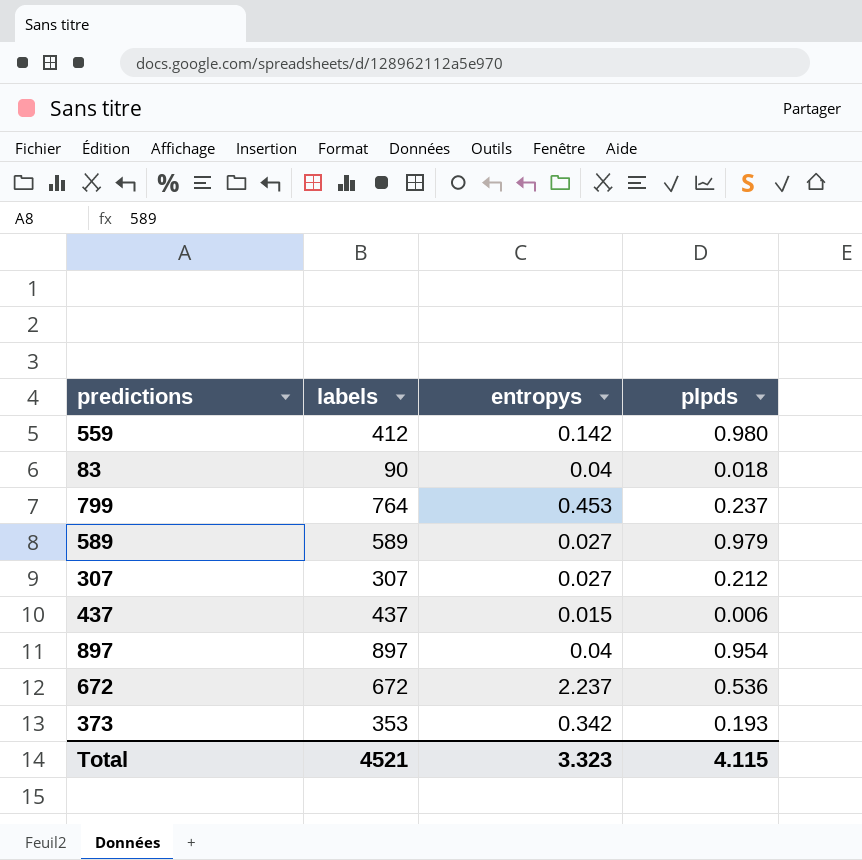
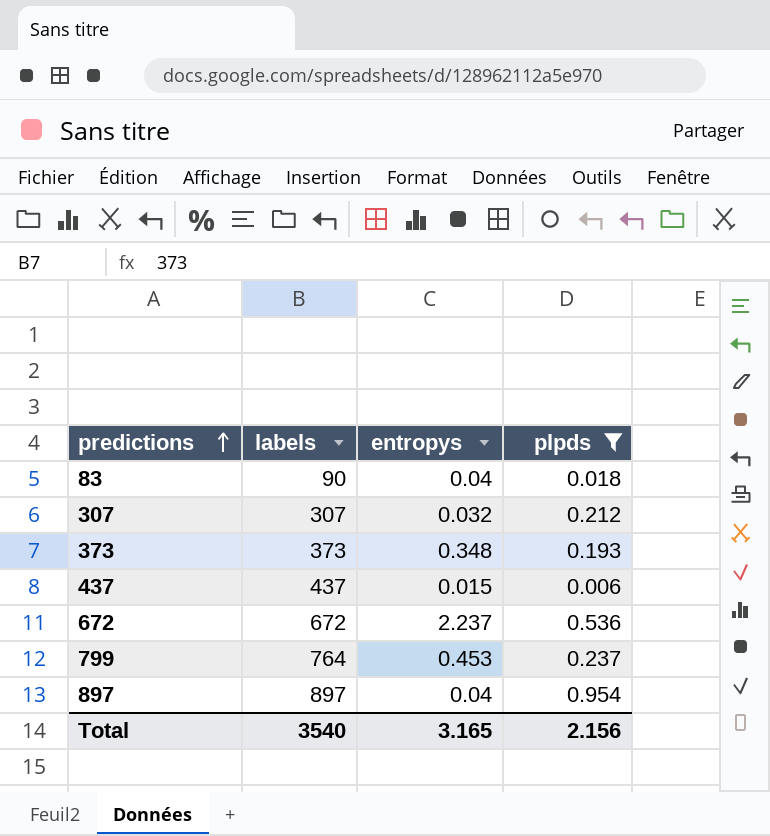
filter: none -> plpds <= 0.954
row order: none -> predictions ascending
307 | entropys: 0.027 -> 0.032
373 | labels: 353 -> 373
373 | entropys: 0.342 -> 0.348
Total | labels: 4521 -> 3540
Total | entropys: 3.323 -> 3.165
Total | plpds: 4.115 -> 2.156

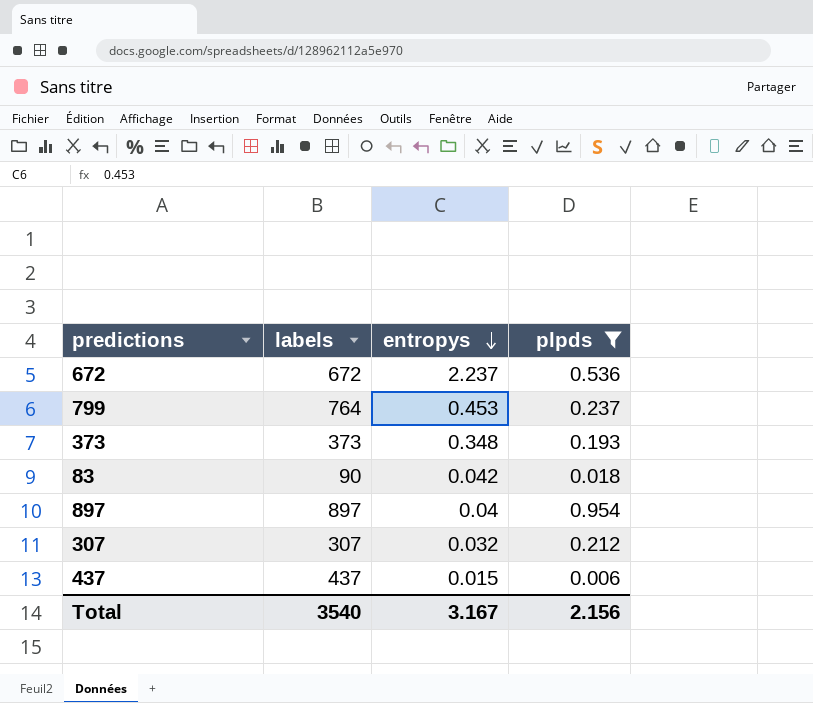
row order: predictions ascending -> entropys descending
83 | entropys: 0.04 -> 0.042
Total | entropys: 3.165 -> 3.167

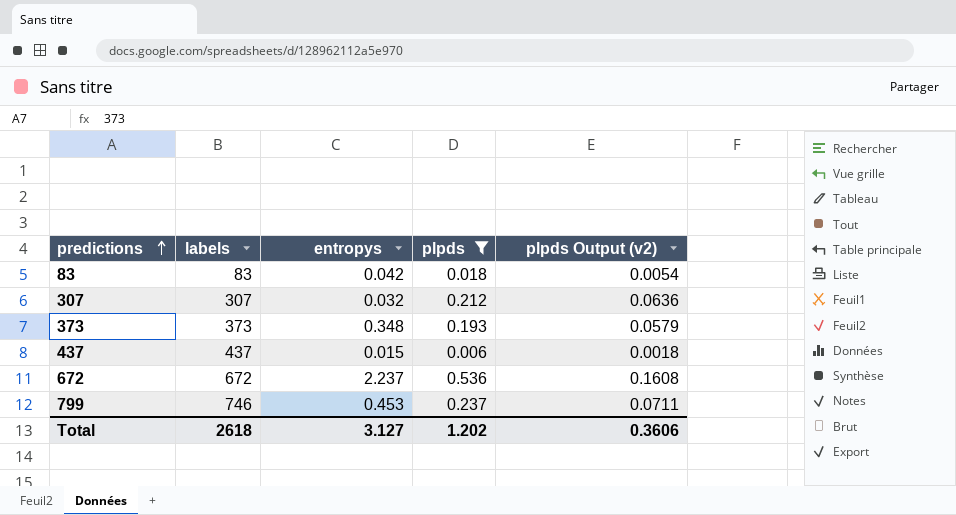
row order: entropys descending -> predictions ascending
column plpds Output (v2) | formula: none -> [plpds] * 0.3
row 897: 897 | 0.04 | 0.954 -> none
83 | labels: 90 -> 83
799 | labels: 764 -> 746
Total | labels: 3540 -> 2618
Total | entropys: 3.167 -> 3.127
Total | plpds: 2.156 -> 1.202

